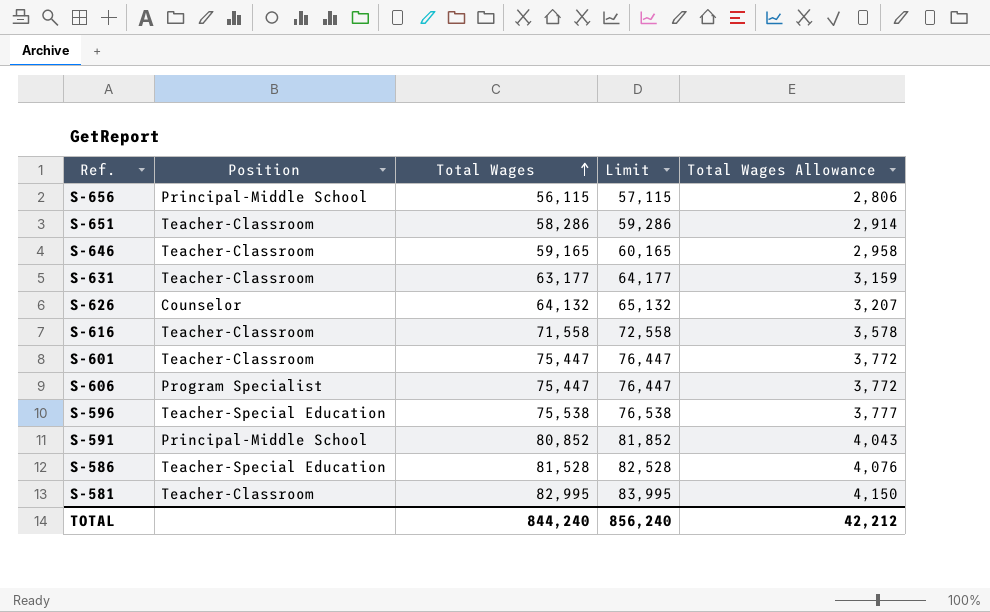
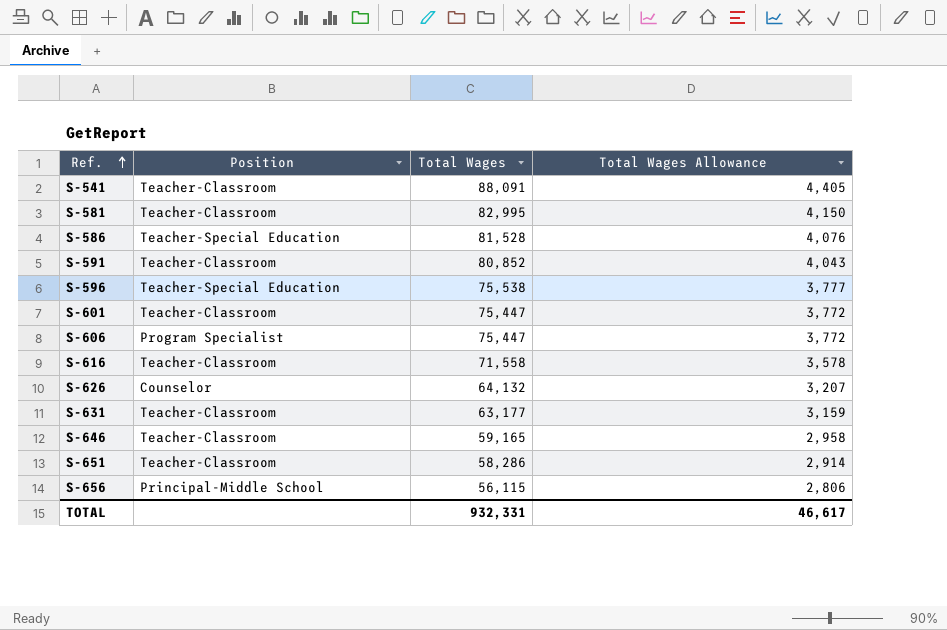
row order: Total Wages ascending -> Ref. ascending
column Limit | formula: [Total Wages] + 1000 -> none
row S-541: none -> Teacher-Classroom | 88,091 | 4,405
S-591 | Position: Principal-Middle School -> Teacher-Classroom
TOTAL | Total Wages: 844,240 -> 932,331
TOTAL | Total Wages Allowance: 42,212 -> 46,617

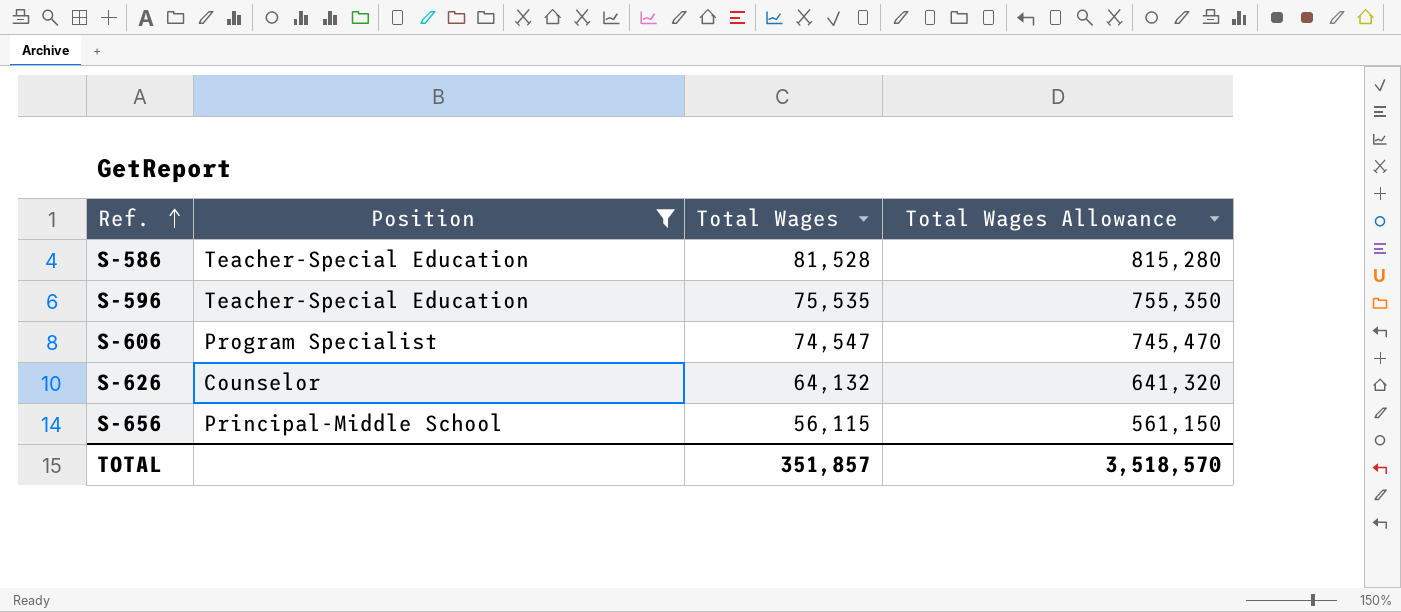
filter: none -> Position != Teacher-Classroom
column Total Wages Allowance | formula: [Total Wages] * 0.05 -> [Total Wages] * 10
S-596 | Total Wages: 75,538 -> 75,535
S-606 | Total Wages: 75,447 -> 74,547
TOTAL | Total Wages: 932,331 -> 351,857
TOTAL | Total Wages Allowance: 46,617 -> 3,518,570

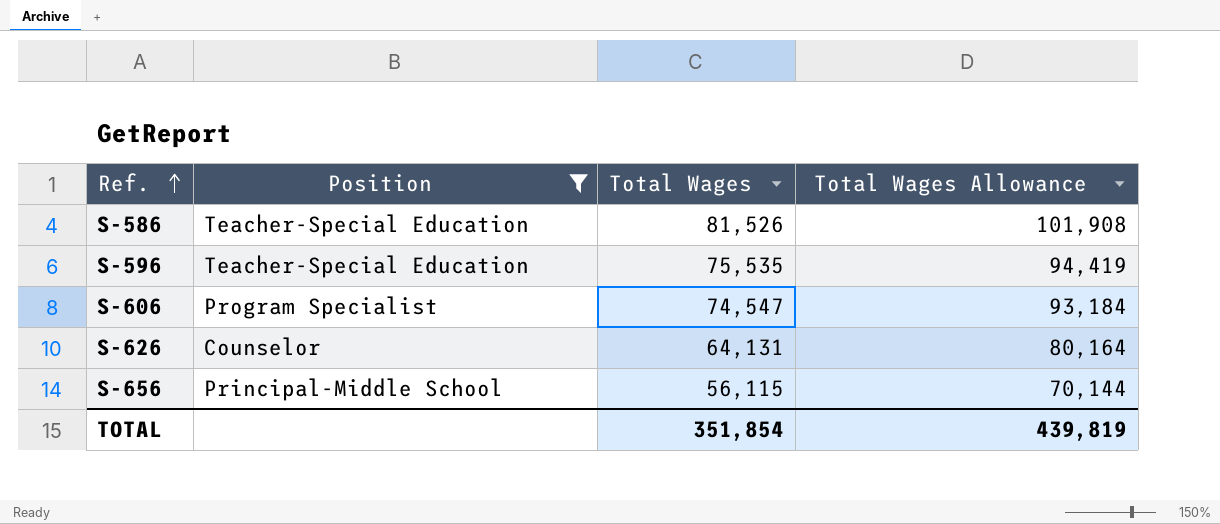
column Total Wages Allowance | formula: [Total Wages] * 10 -> [Total Wages] * 1.25
S-586 | Total Wages: 81,528 -> 81,526
S-626 | Total Wages: 64,132 -> 64,131
TOTAL | Total Wages: 351,857 -> 351,854
TOTAL | Total Wages Allowance: 3,518,570 -> 439,819

